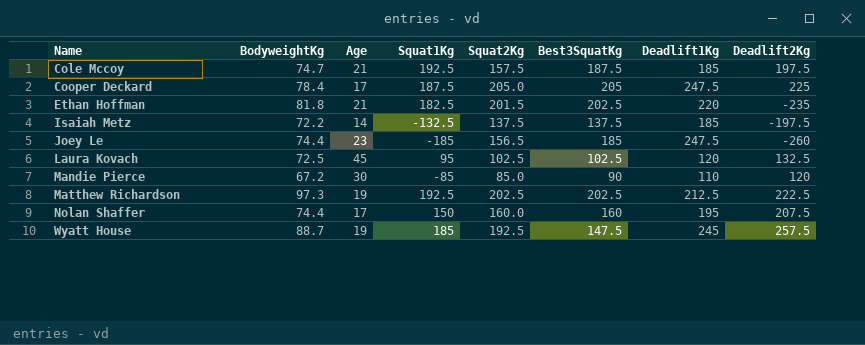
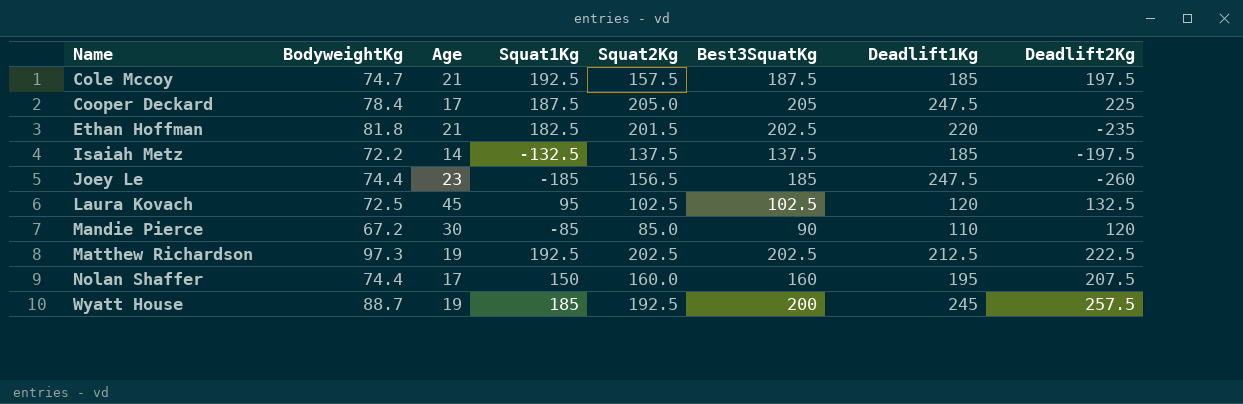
Wyatt House | Best3SquatKg: 147.5 -> 200

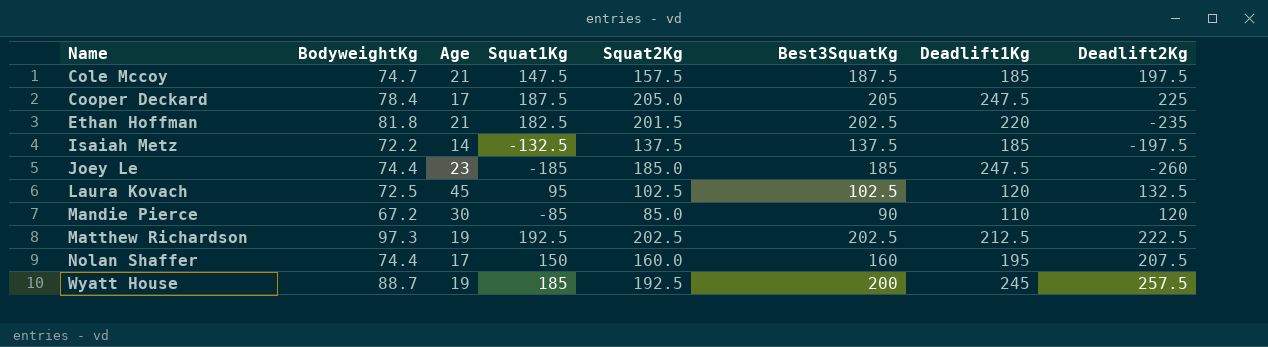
Cole Mccoy | Squat1Kg: 192.5 -> 147.5
Joey Le | Squat2Kg: 156.5 -> 185.0

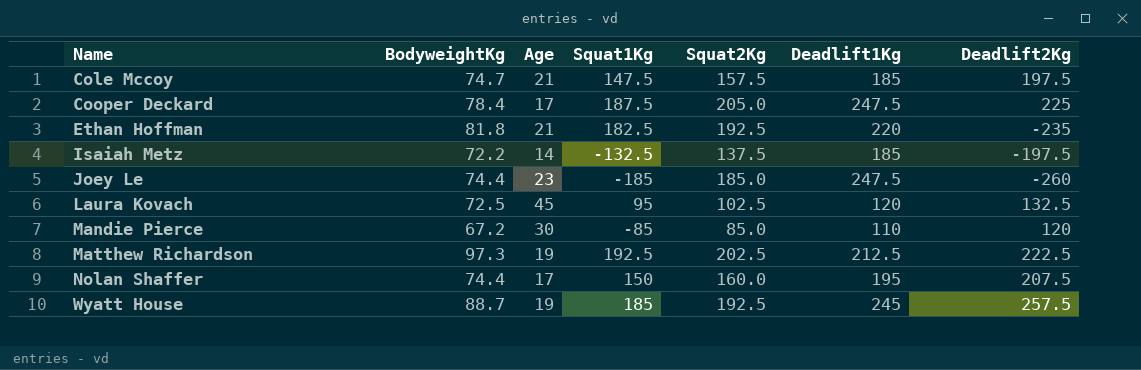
column Best3SquatKg | position: 6 -> none
Ethan Hoffman | Squat2Kg: 201.5 -> 192.5

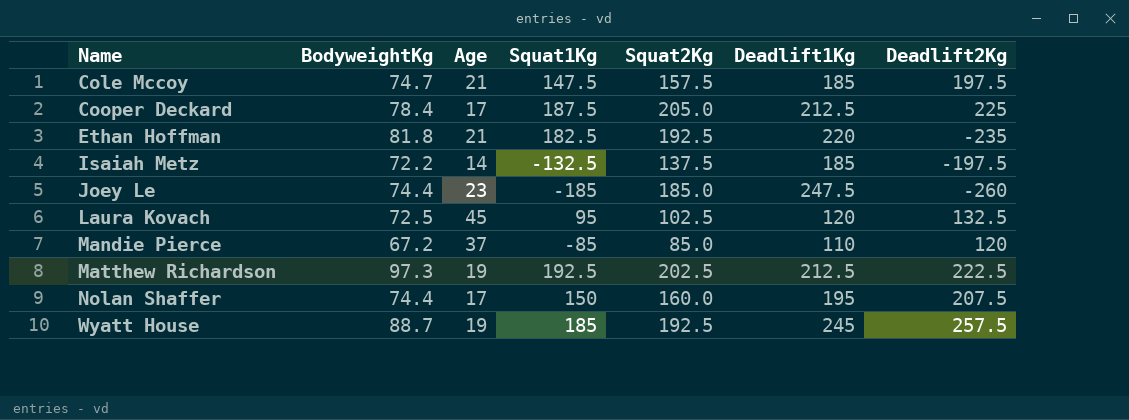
Cooper Deckard | Deadlift1Kg: 247.5 -> 212.5
Mandie Pierce | Age: 30 -> 37

